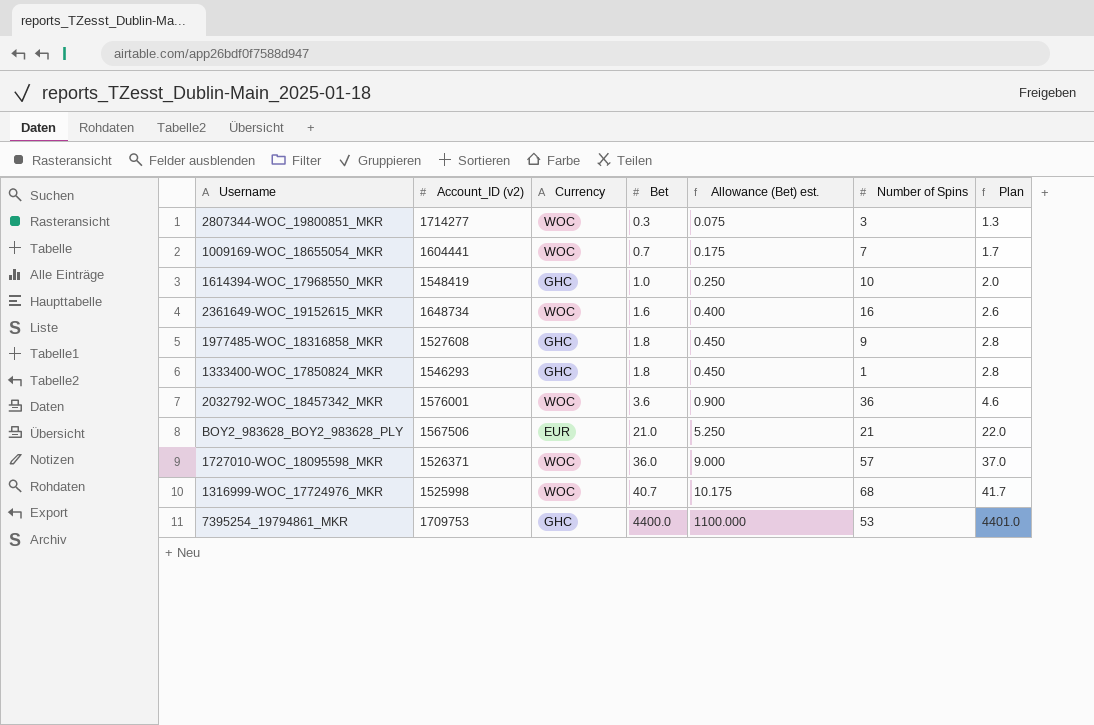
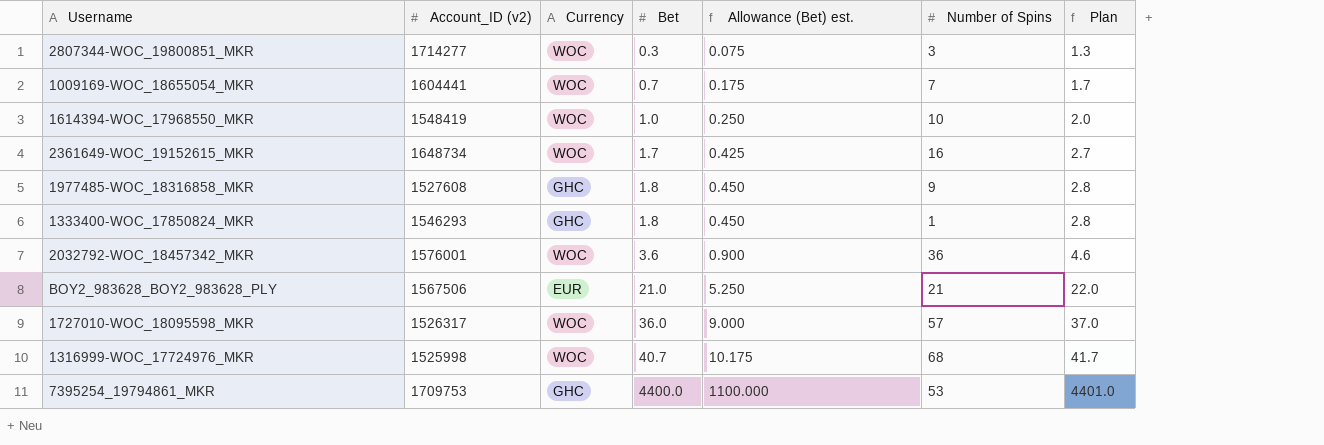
1614394-WOC_17968550_MKR | Currency: GHC -> WOC
2361649-WOC_19152615_MKR | Bet: 1.6 -> 1.7
2361649-WOC_19152615_MKR | Allowance (Bet) est.: 0.400 -> 0.425
2361649-WOC_19152615_MKR | Plan: 2.6 -> 2.7
1727010-WOC_18095598_MKR | Account_ID (v2): 1526371 -> 1526317

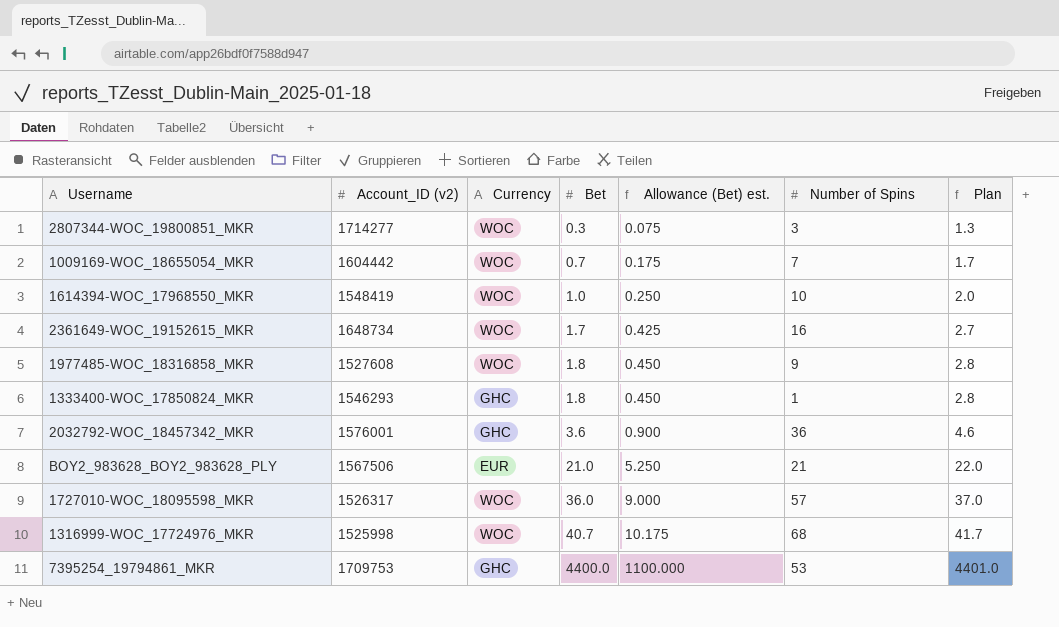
1009169-WOC_18655054_MKR | Account_ID (v2): 1604441 -> 1604442
1977485-WOC_18316858_MKR | Currency: GHC -> WOC
2032792-WOC_18457342_MKR | Currency: WOC -> GHC

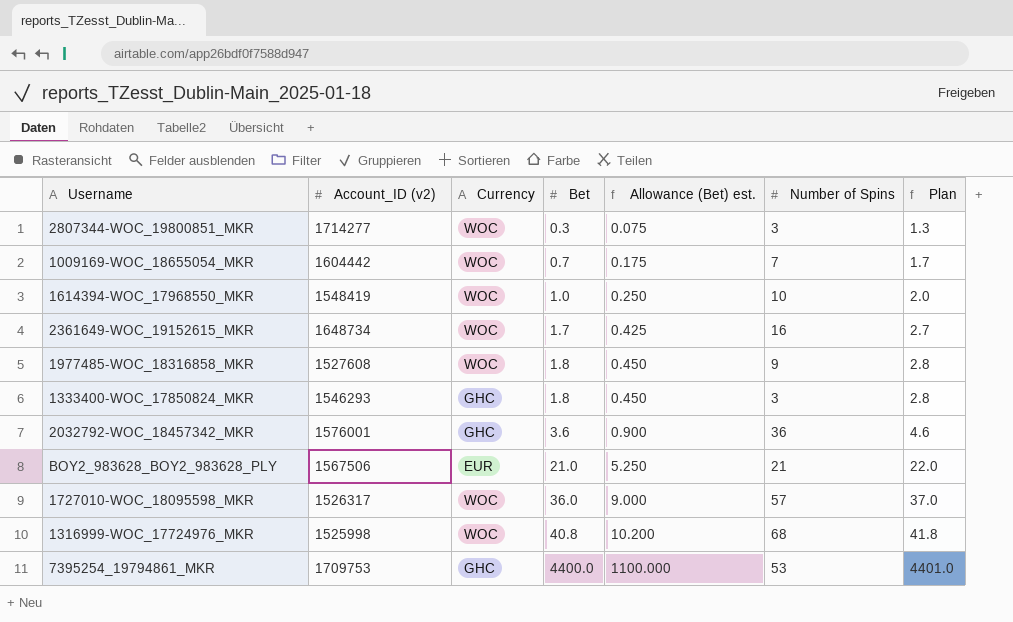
1333400-WOC_17850824_MKR | Number of Spins: 1 -> 3
1316999-WOC_17724976_MKR | Bet: 40.7 -> 40.8
1316999-WOC_17724976_MKR | Allowance (Bet) est.: 10.175 -> 10.200
1316999-WOC_17724976_MKR | Plan: 41.7 -> 41.8

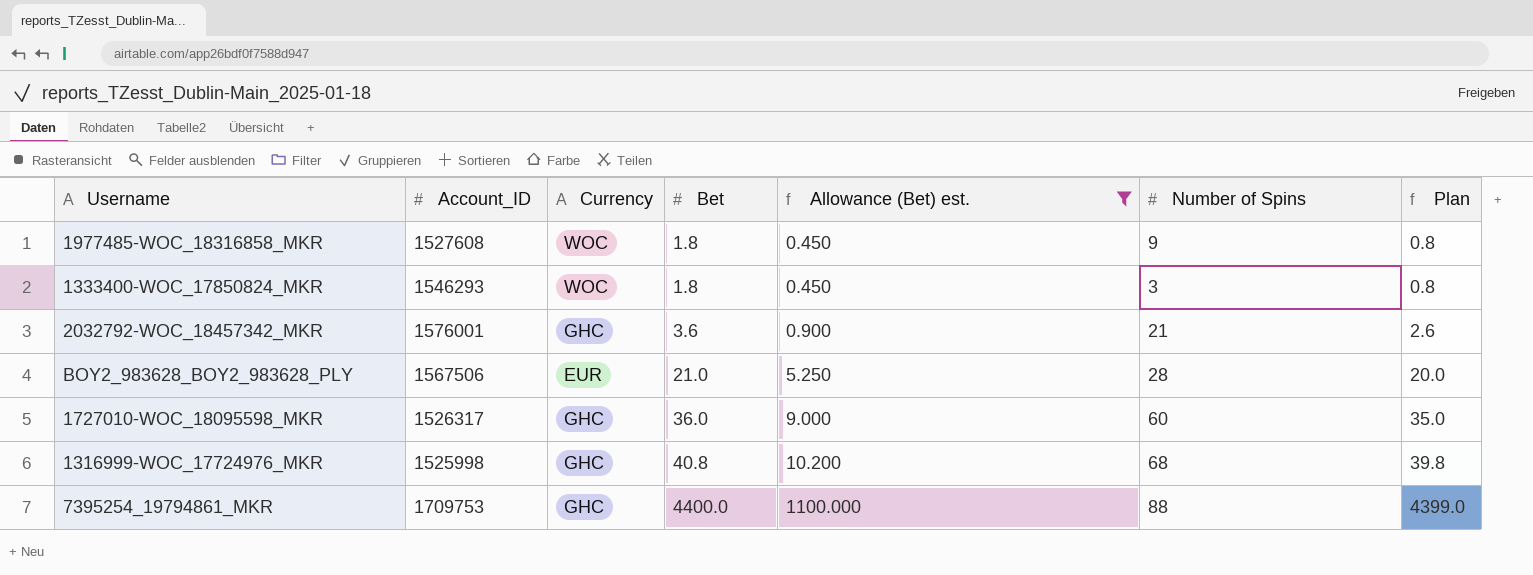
filter: none -> Allowance (Bet) est. >= 0.450
column name: Account_ID (v2) -> Account_ID
column Plan | formula: [Bet] + 1 -> [Bet] - 1
1333400-WOC_17850824_MKR | Currency: GHC -> WOC
2032792-WOC_18457342_MKR | Number of Spins: 36 -> 21
BOY2_983628_BOY2_983628_PLY | Number of Spins: 21 -> 28
1727010-WOC_18095598_MKR | Currency: WOC -> GHC
1727010-WOC_18095598_MKR | Number of Spins: 57 -> 60
1316999-WOC_17724976_MKR | Currency: WOC -> GHC
7395254_19794861_MKR | Number of Spins: 53 -> 88

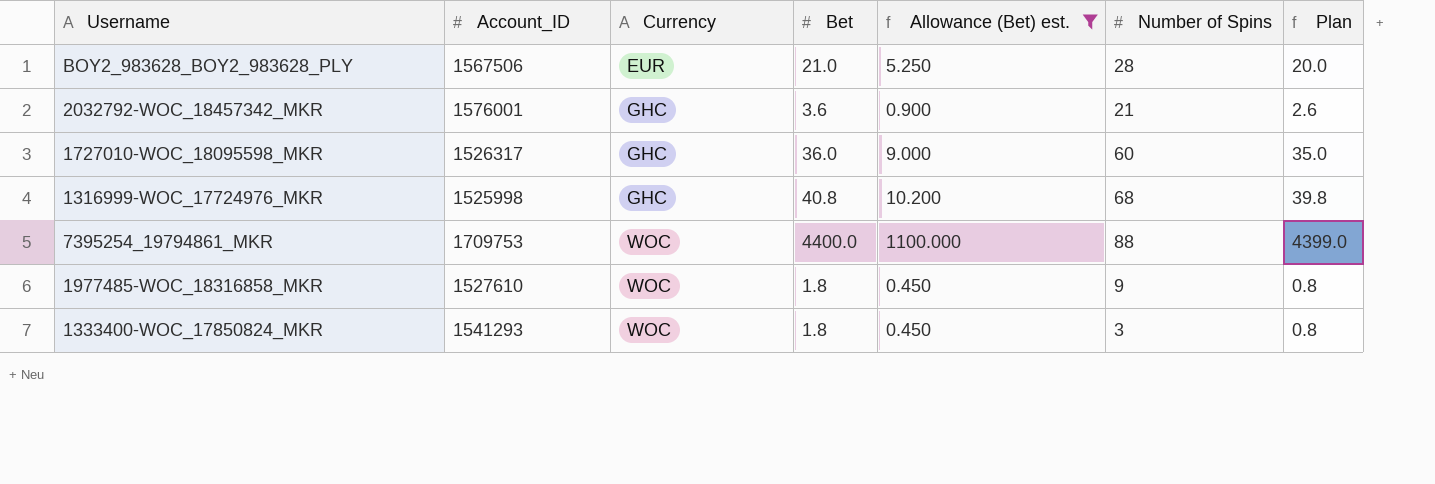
row order: Bet ascending -> Currency ascending
7395254_19794861_MKR | Currency: GHC -> WOC
1977485-WOC_18316858_MKR | Account_ID: 1527608 -> 1527610
1333400-WOC_17850824_MKR | Account_ID: 1546293 -> 1541293

